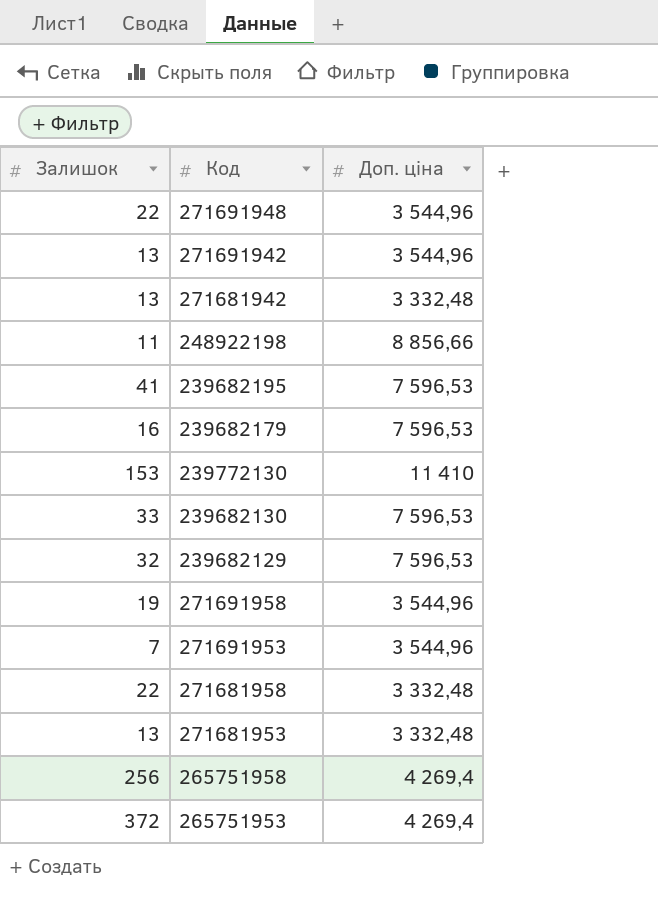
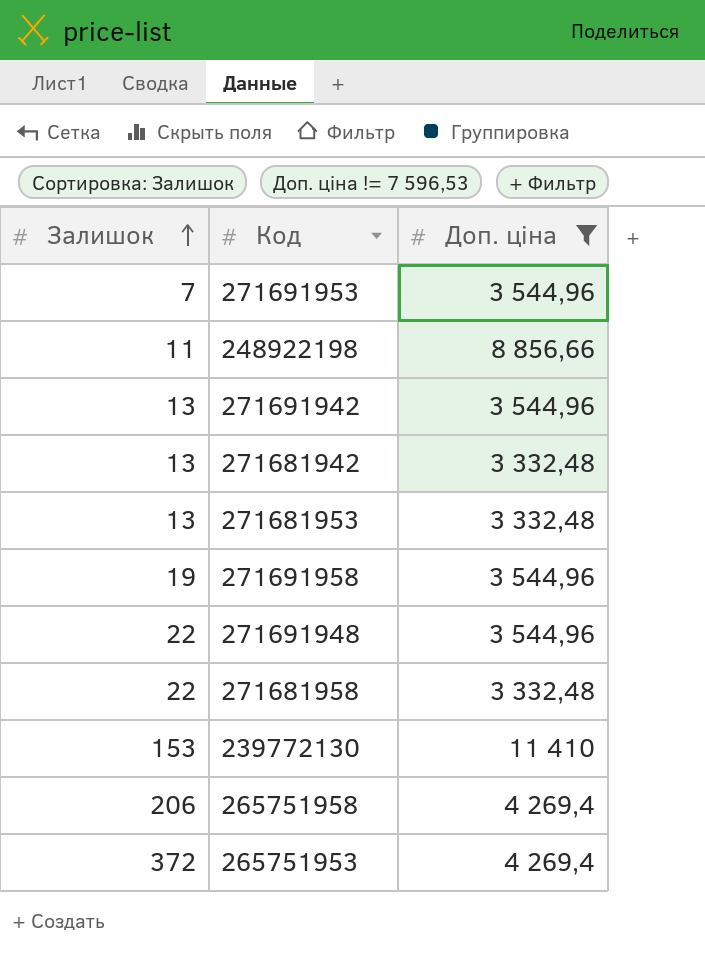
filter: none -> Доп. ціна != 7 596,53
row order: none -> Залишок ascending
265751958 | Залишок: 256 -> 206

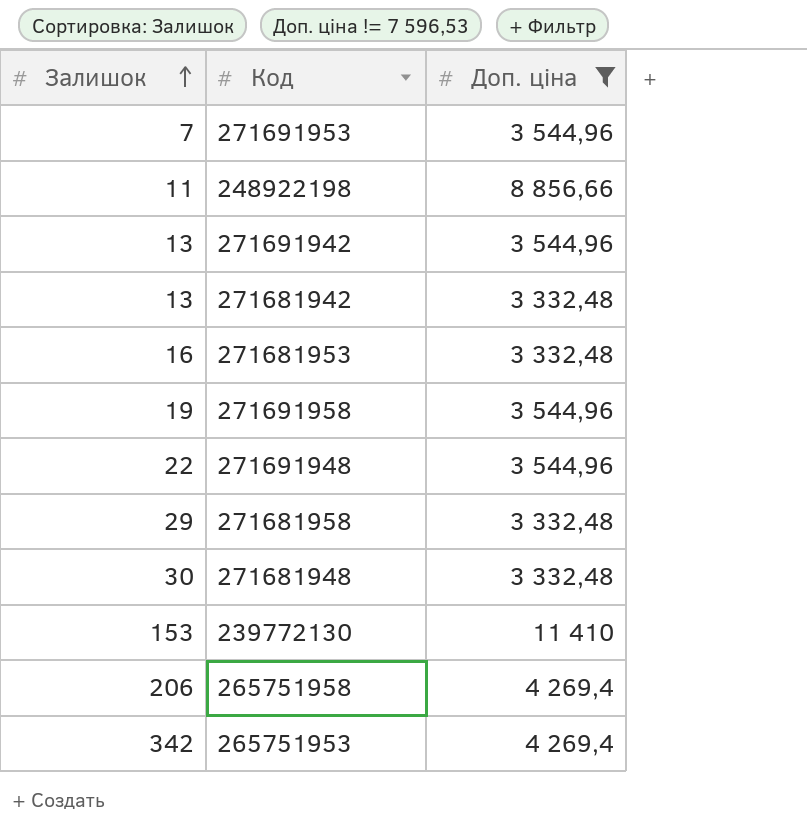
271681953 | Залишок: 13 -> 16
271681958 | Залишок: 22 -> 29
row 271681948: none -> 30 | 3 332,48
265751953 | Залишок: 372 -> 342

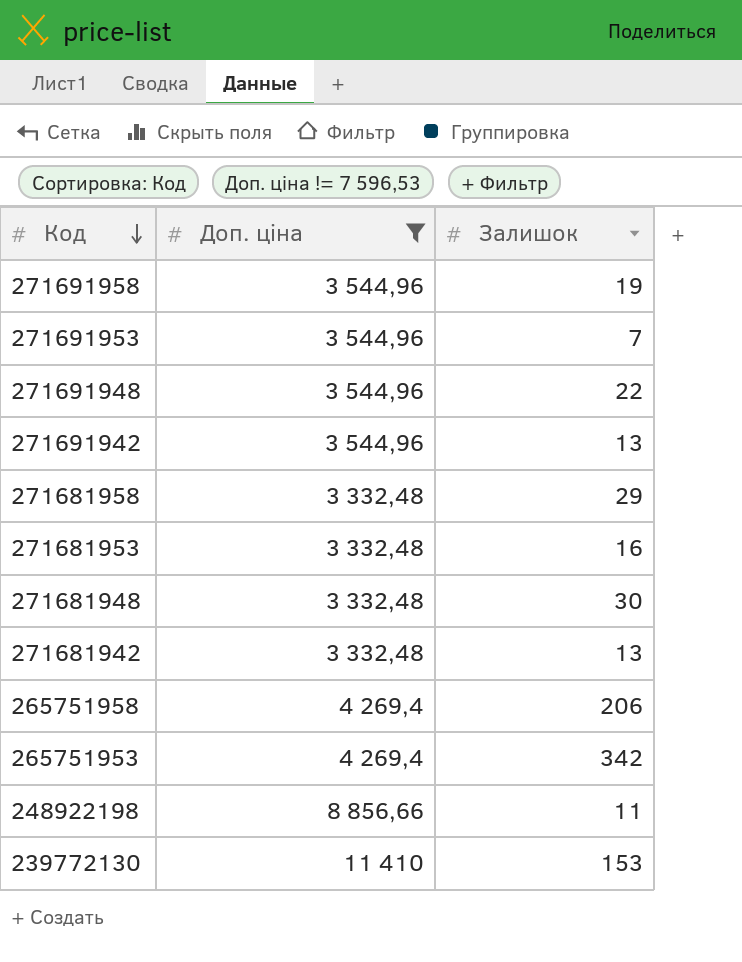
row order: Залишок ascending -> Код descending
column Залишок | position: 1 -> 3

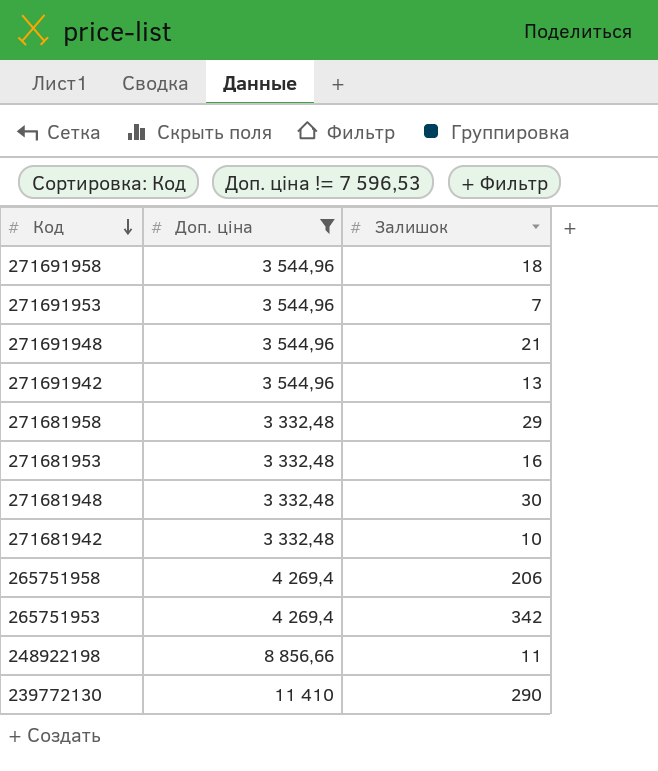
271691958 | Залишок: 19 -> 18
271691948 | Залишок: 22 -> 21
271681942 | Залишок: 13 -> 10
239772130 | Залишок: 153 -> 290

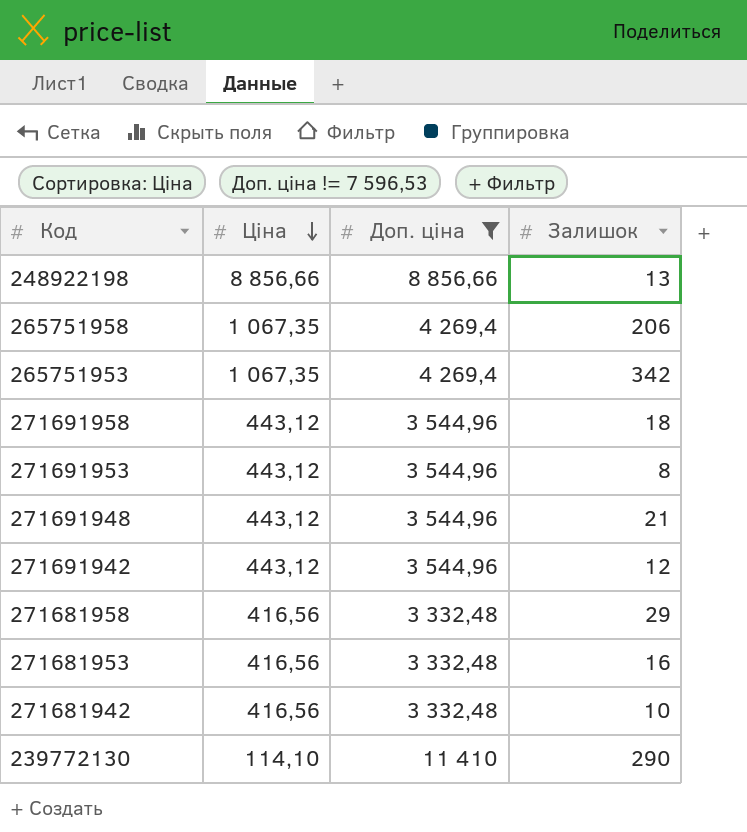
row order: Код descending -> Ціна descending
column Ціна | position: none -> 2
row 271681948: 3 332,48 | 30 -> none
248922198 | Залишок: 11 -> 13
271691953 | Залишок: 7 -> 8
271691942 | Залишок: 13 -> 12

